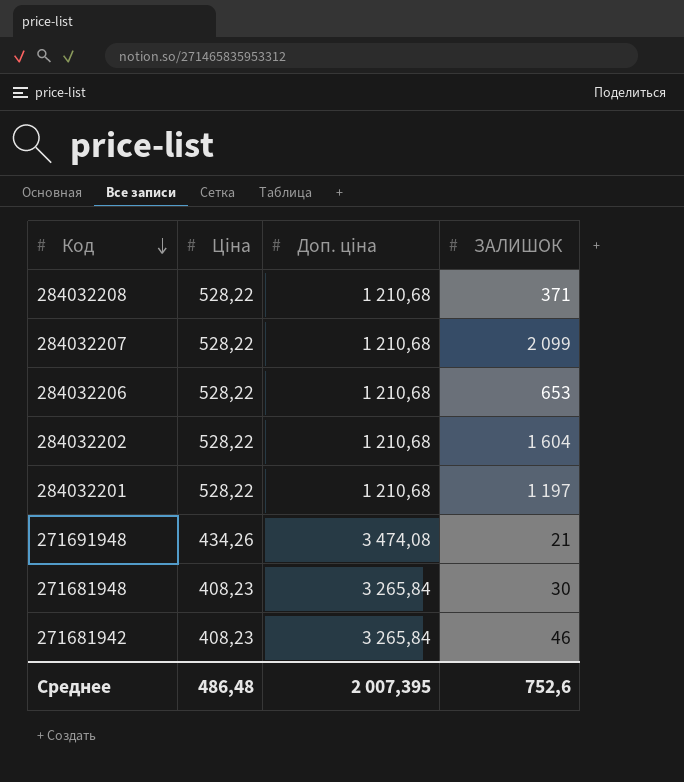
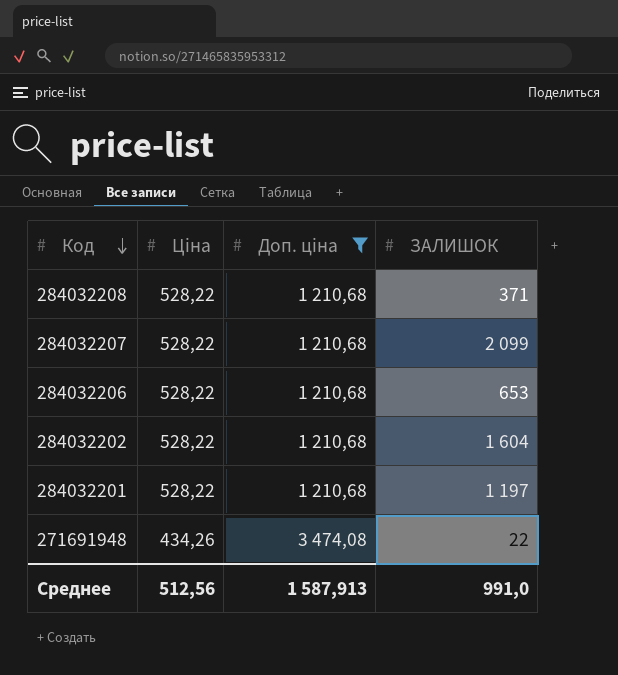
filter: none -> Доп. ціна != 3 265,84
271691948 | ЗАЛИШОК: 21 -> 22
Среднее | Ціна: 486,48 -> 512,56
Среднее | Доп. ціна: 2 007,395 -> 1 587,913
Среднее | ЗАЛИШОК: 752,6 -> 991,0

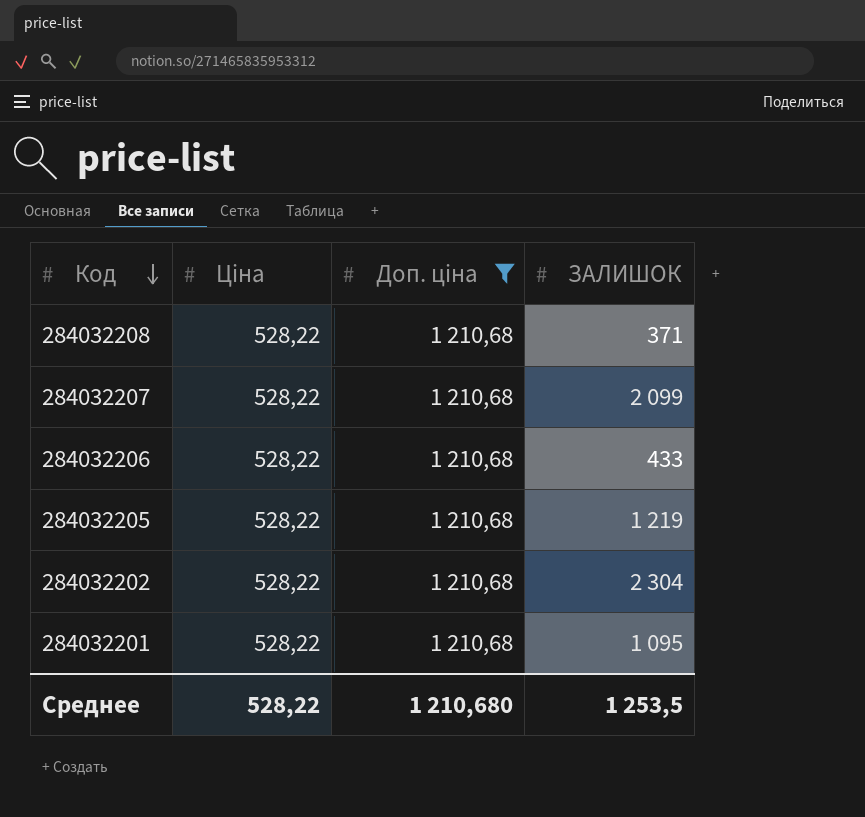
row 271691948: 434,26 | 3 474,08 | 22 -> none
284032206 | ЗАЛИШОК: 653 -> 433
row 284032205: none -> 528,22 | 1 210,68 | 1 219
284032202 | ЗАЛИШОК: 1 604 -> 2 304
284032201 | ЗАЛИШОК: 1 197 -> 1 095
Среднее | Ціна: 512,56 -> 528,22
Среднее | Доп. ціна: 1 587,913 -> 1 210,680
Среднее | ЗАЛИШОК: 991,0 -> 1 253,5

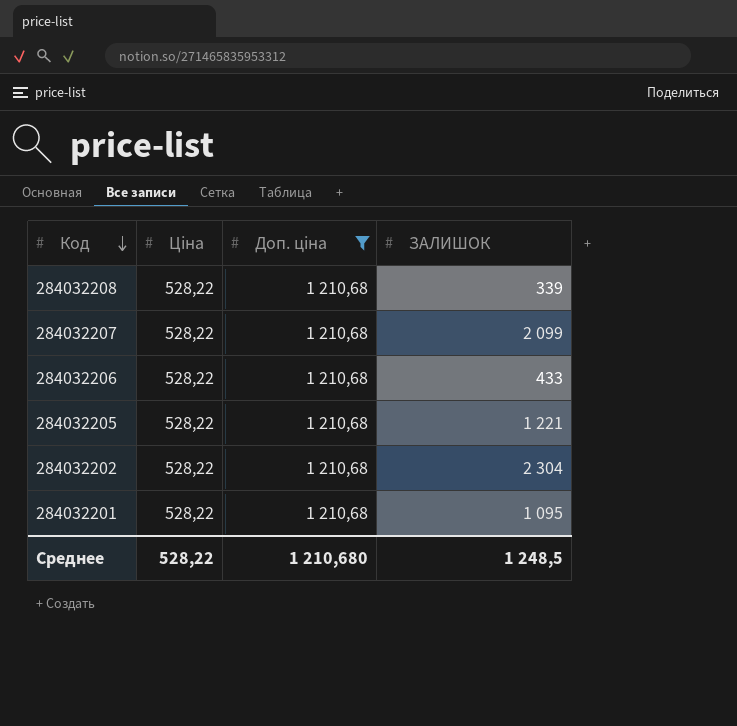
284032208 | ЗАЛИШОК: 371 -> 339
284032205 | ЗАЛИШОК: 1 219 -> 1 221
Среднее | ЗАЛИШОК: 1 253,5 -> 1 248,5

